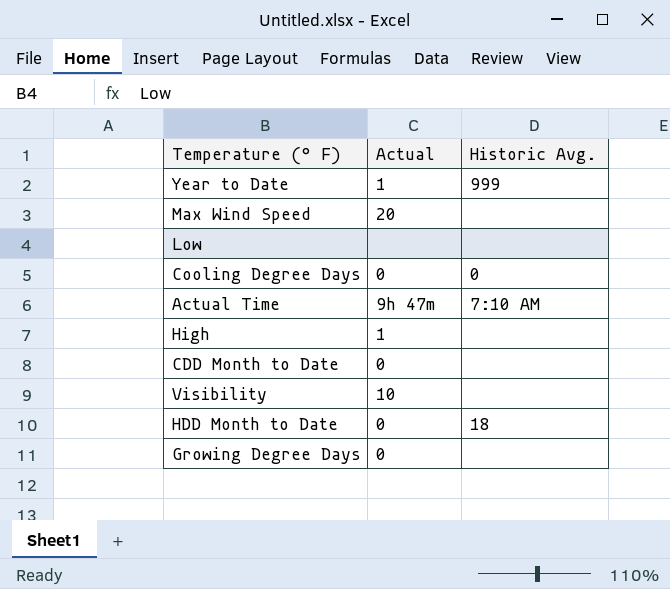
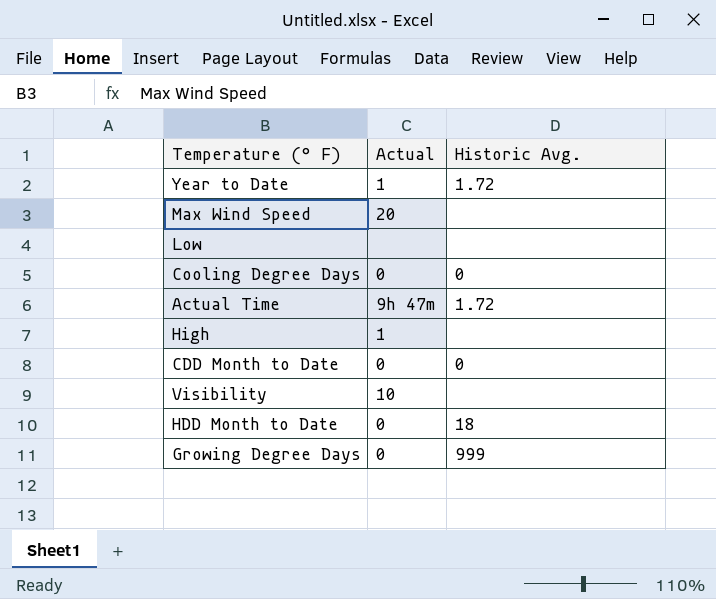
Year to Date | Historic Avg.: 999 -> 1.72
Actual Time | Historic Avg.: 7:10 AM -> 1.72
CDD Month to Date | Historic Avg.: none -> 0
Growing Degree Days | Historic Avg.: none -> 999

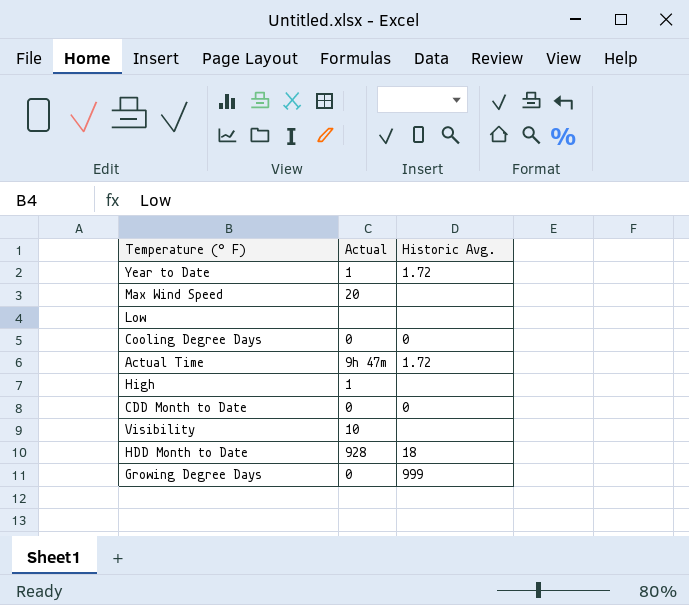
HDD Month to Date | Actual: 0 -> 928

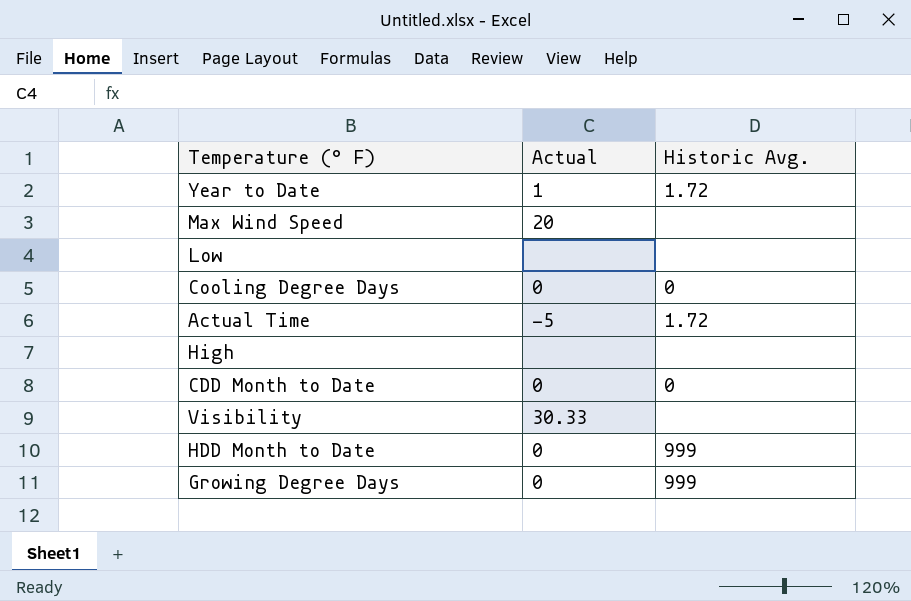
Actual Time | Actual: 9h 47m -> -5
High | Actual: 1 -> none
Visibility | Actual: 10 -> 30.33
HDD Month to Date | Actual: 928 -> 0
HDD Month to Date | Historic Avg.: 18 -> 999

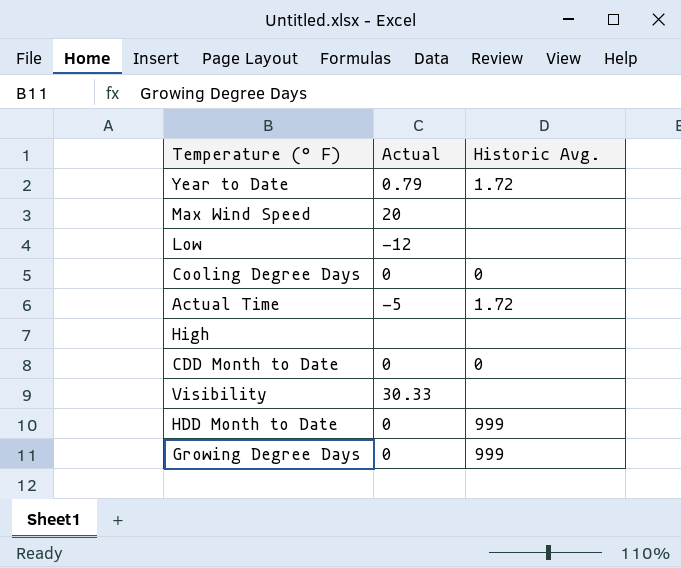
Year to Date | Actual: 1 -> 0.79
Low | Actual: none -> -12

